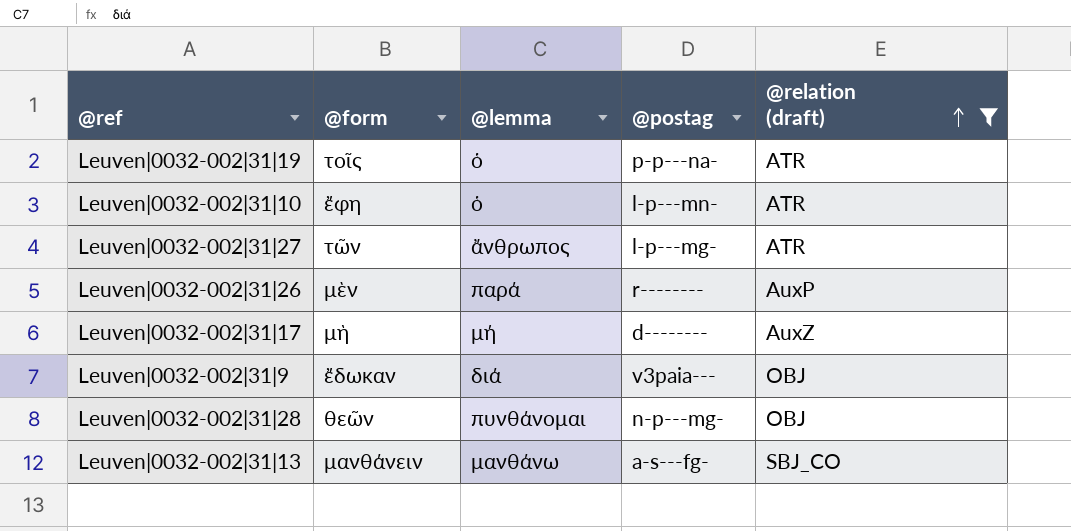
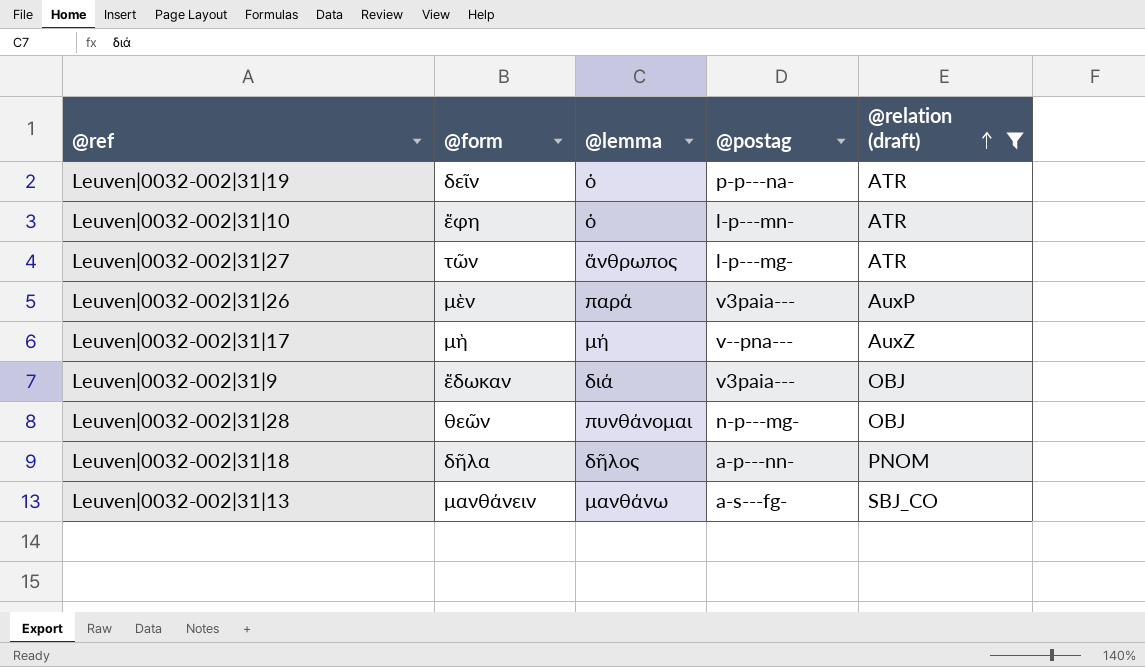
Leuven|0032-002|31|19 | @form: τοῖς -> δεῖν
Leuven|0032-002|31|26 | @postag: r-------- -> v3paia---
Leuven|0032-002|31|17 | @postag: d-------- -> v--pna---
row Leuven|0032-002|31|18: none -> δῆλα | δῆλος | a-p---nn- | PNOM

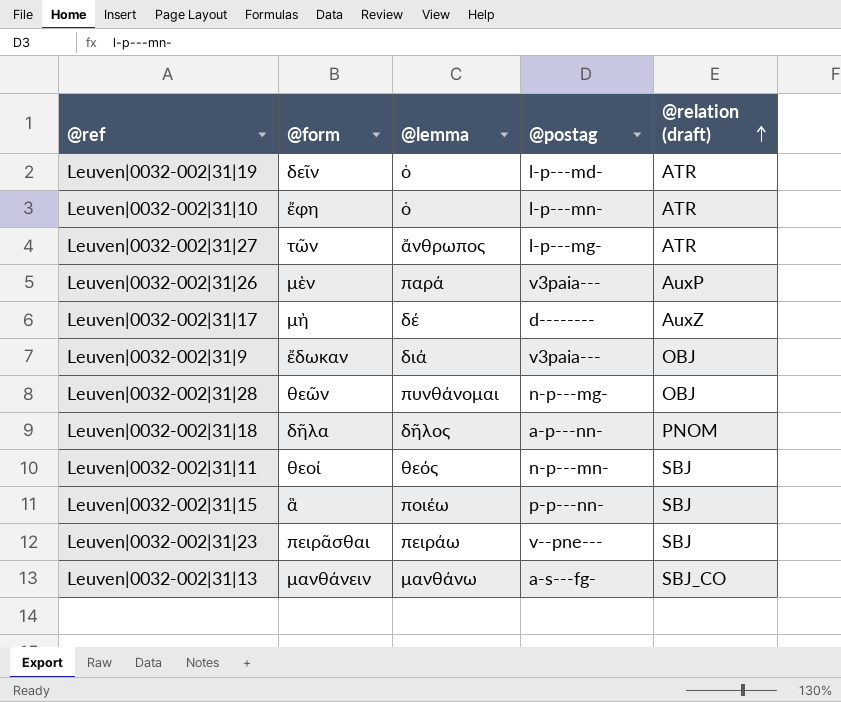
filter: @relation (draft) != SBJ -> none
Leuven|0032-002|31|19 | @postag: p-p---na- -> l-p---md-
Leuven|0032-002|31|17 | @lemma: μή -> δέ
Leuven|0032-002|31|17 | @postag: v--pna--- -> d--------

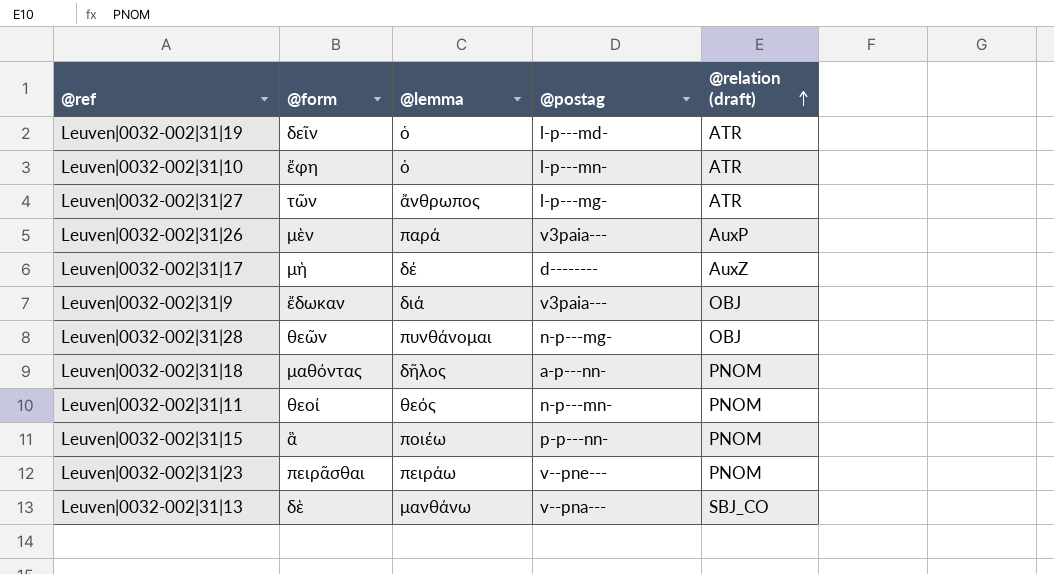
Leuven|0032-002|31|18 | @form: δῆλα -> μαθόντας
Leuven|0032-002|31|11 | @relation (draft): SBJ -> PNOM
Leuven|0032-002|31|15 | @relation (draft): SBJ -> PNOM
Leuven|0032-002|31|23 | @relation (draft): SBJ -> PNOM
Leuven|0032-002|31|13 | @form: μανθάνειν -> δὲ
Leuven|0032-002|31|13 | @postag: a-s---fg- -> v--pna---

